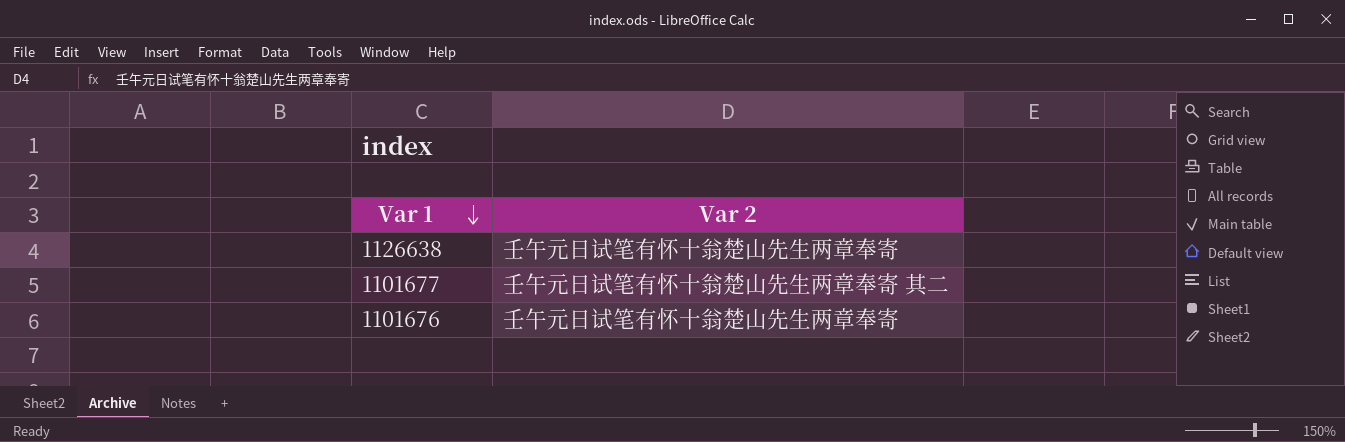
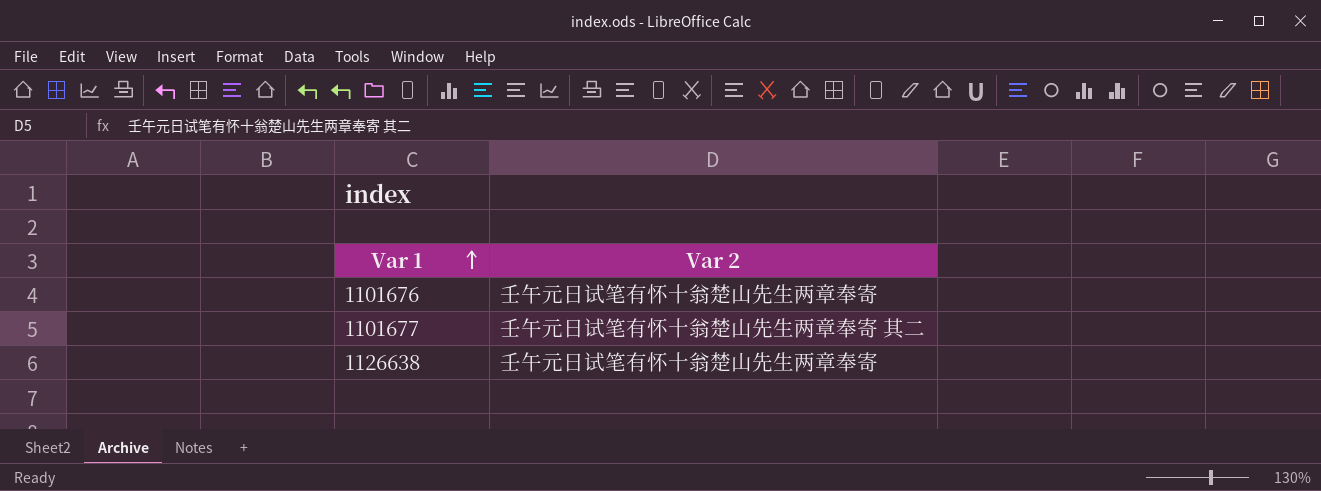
row order: Var 1 descending -> Var 1 ascending

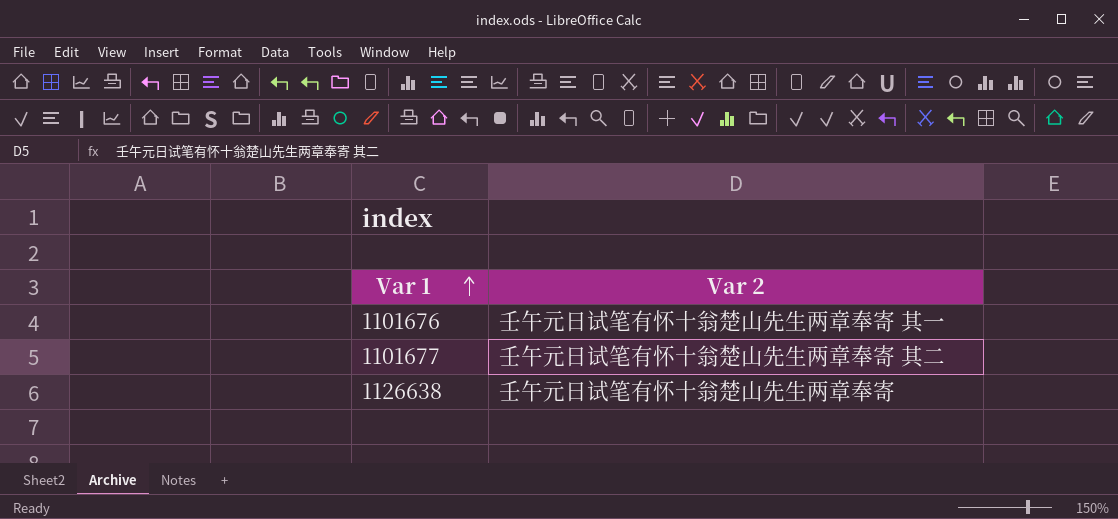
1101676 | Var 2: 壬午元日试笔有怀十翁楚山先生两章奉寄 -> 壬午元日试笔有怀十翁楚山先生两章奉寄 其一

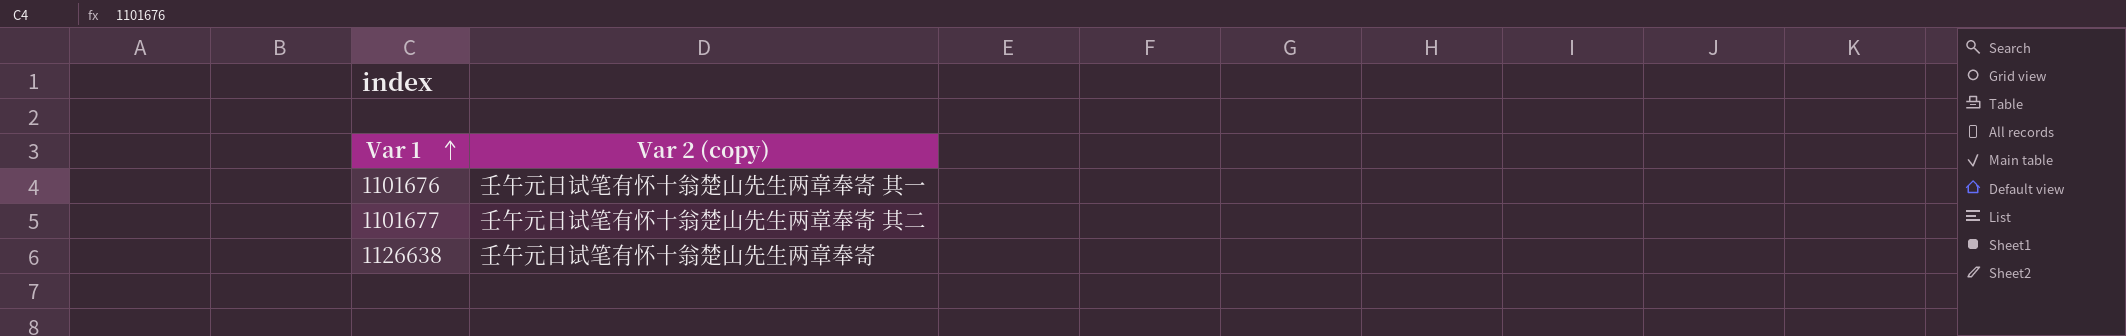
column name: Var 2 -> Var 2 (copy)

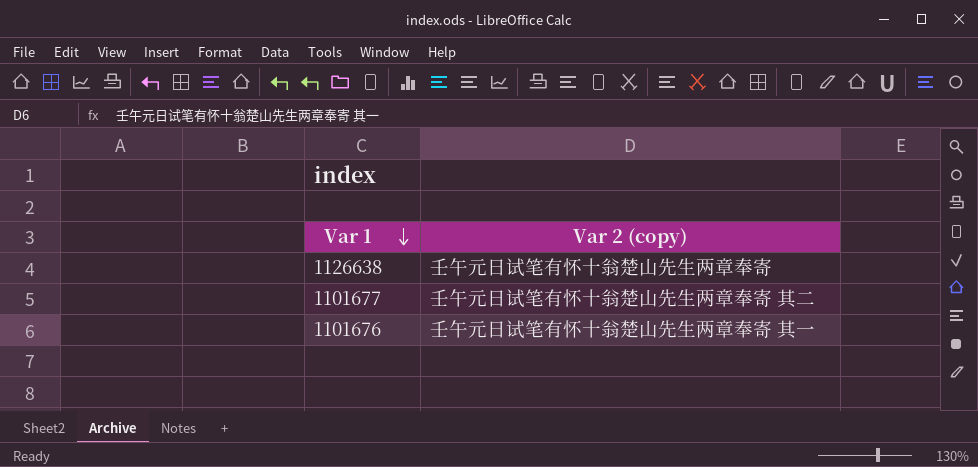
row order: Var 1 ascending -> Var 1 descending

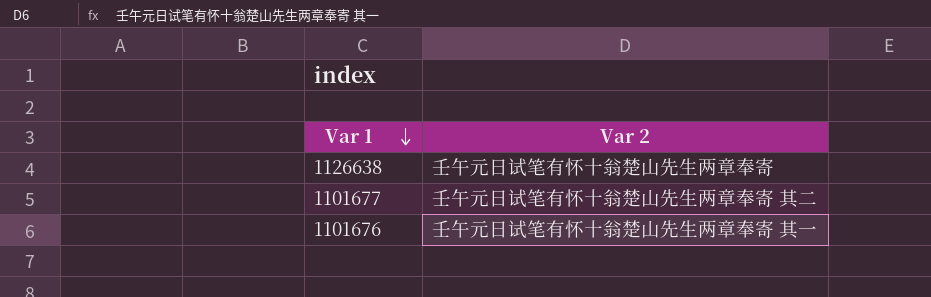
column name: Var 2 (copy) -> Var 2

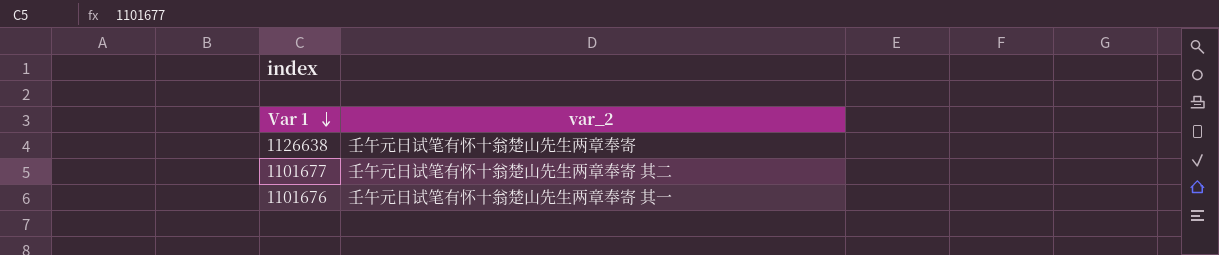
column name: Var 2 -> var_2

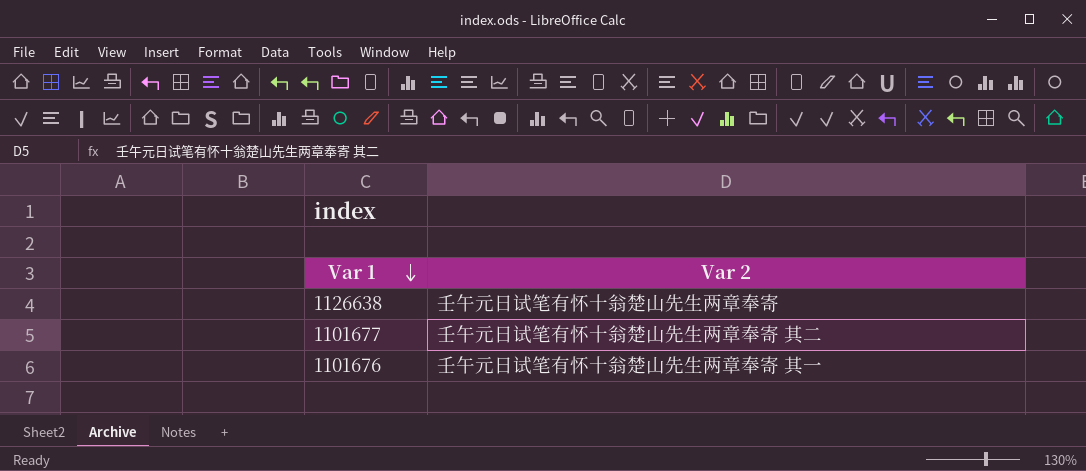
column name: var_2 -> Var 2

